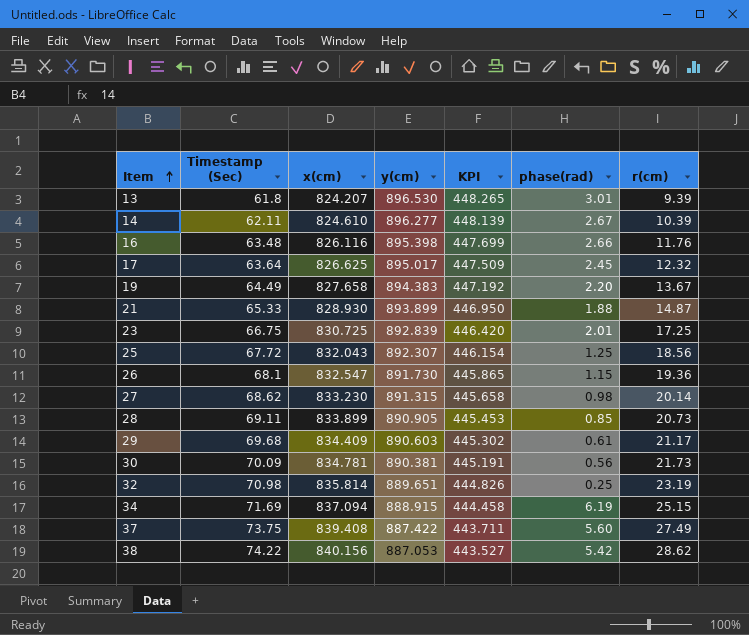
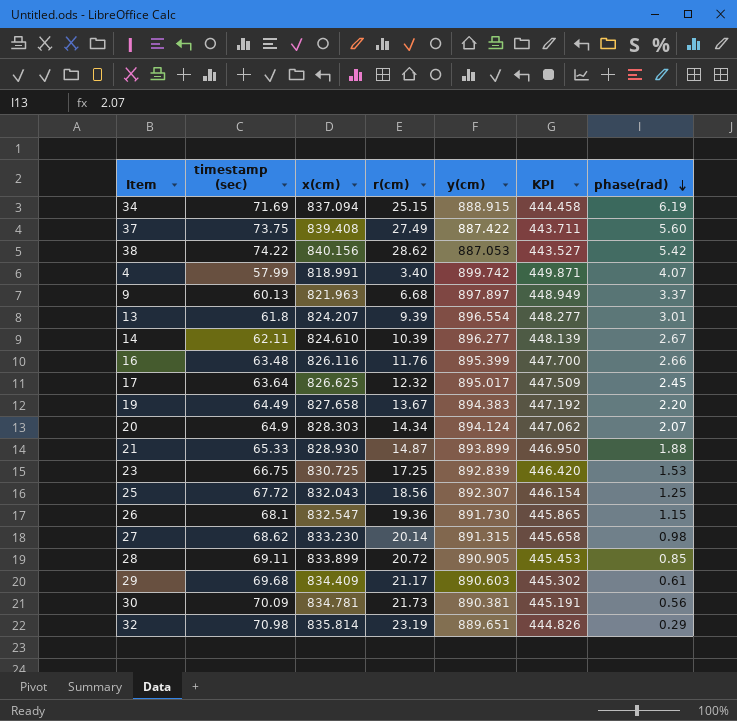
row order: Item ascending -> phase(rad) descending
column name: Timestamp (Sec) -> timestamp (sec)
column r(cm) | position: 7 -> 4
row 4: none -> 57.99 | 818.991 | 3.40 | 899.742 | 449.871 | 4.07
row 9: none -> 60.13 | 821.963 | 6.68 | 897.897 | 448.949 | 3.37
13 | y(cm): 896.530 -> 896.554
13 | KPI: 448.265 -> 448.277
16 | y(cm): 895.398 -> 895.399
16 | KPI: 447.699 -> 447.700
row 20: none -> 64.9 | 828.303 | 14.34 | 894.124 | 447.062 | 2.07
23 | phase(rad): 2.01 -> 1.53
28 | r(cm): 20.73 -> 20.72
32 | phase(rad): 0.25 -> 0.29

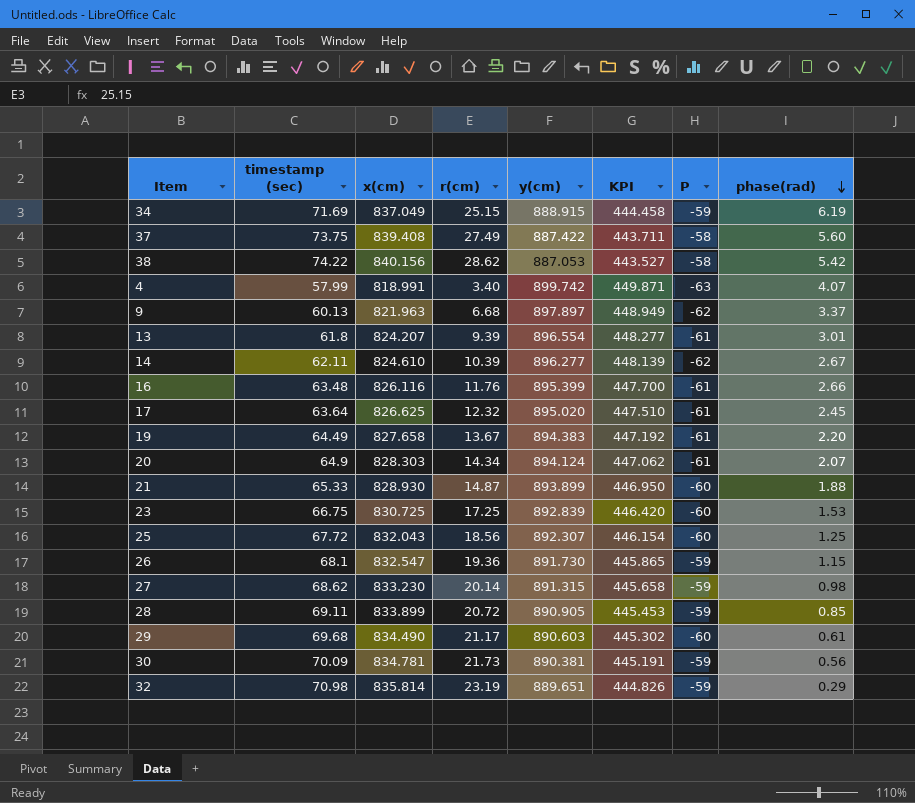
column P | position: none -> 7
34 | x(cm): 837.094 -> 837.049
17 | y(cm): 895.017 -> 895.020
17 | KPI: 447.509 -> 447.510
29 | x(cm): 834.409 -> 834.490

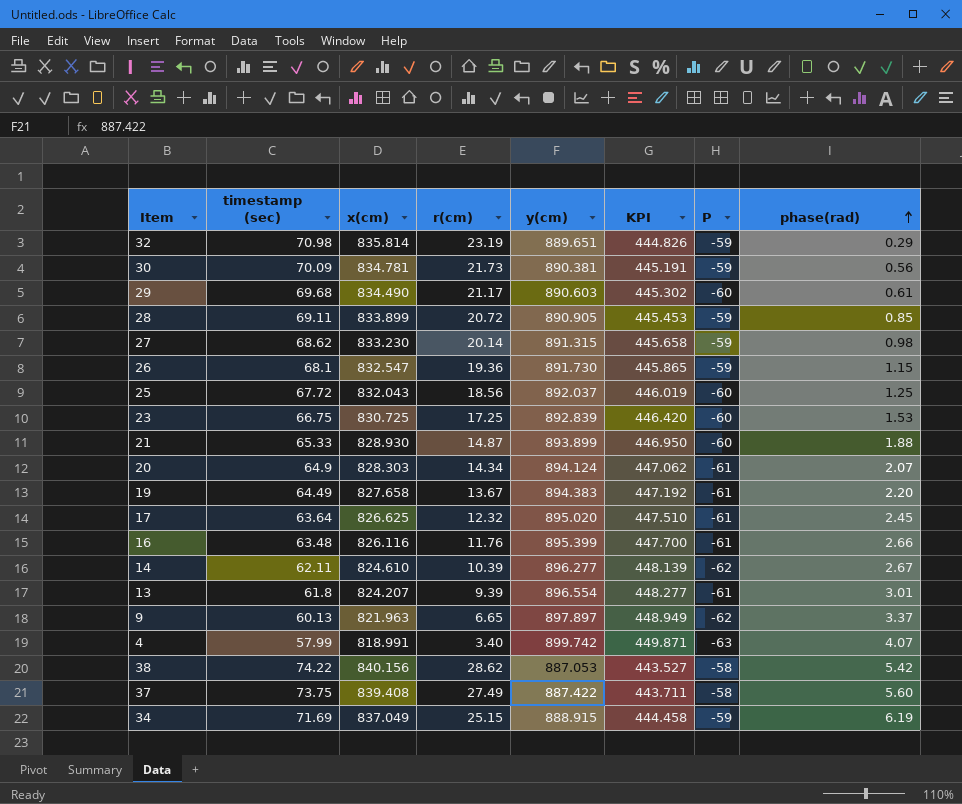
row order: phase(rad) descending -> phase(rad) ascending
25 | y(cm): 892.307 -> 892.037
25 | KPI: 446.154 -> 446.019
9 | r(cm): 6.68 -> 6.65

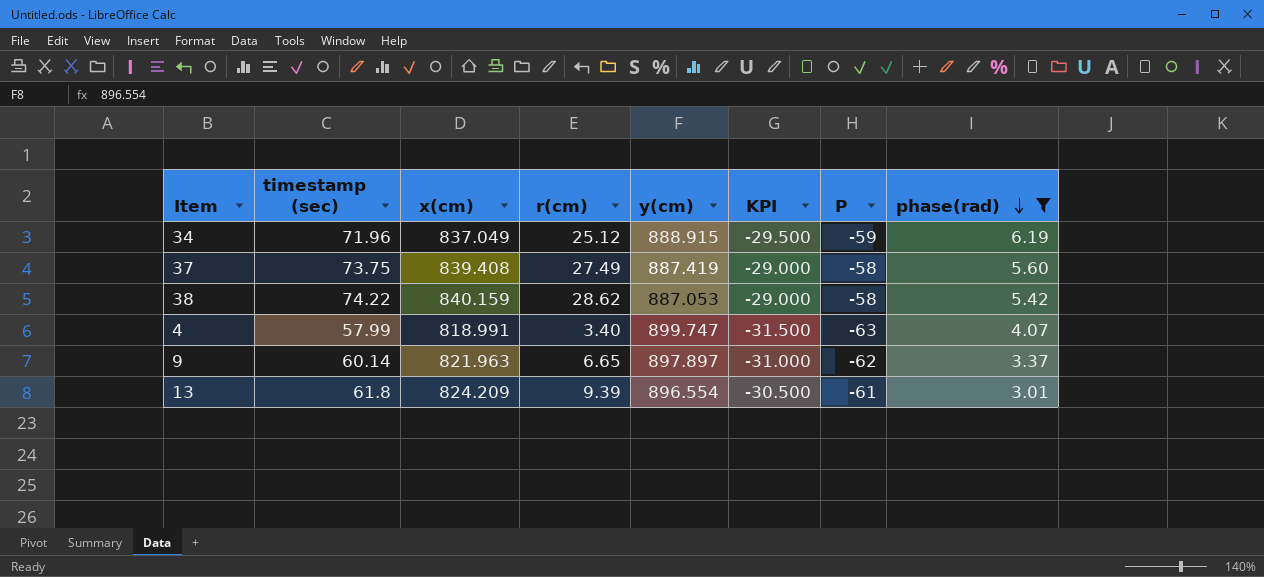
filter: none -> phase(rad) >= 3.01
row order: phase(rad) ascending -> phase(rad) descending
column KPI | formula: [y(cm)] * 0.5 -> [P] * 0.5
34 | timestamp (sec): 71.69 -> 71.96
34 | r(cm): 25.15 -> 25.12
37 | y(cm): 887.422 -> 887.419
38 | x(cm): 840.156 -> 840.159
4 | y(cm): 899.742 -> 899.747
9 | timestamp (sec): 60.13 -> 60.14
13 | x(cm): 824.207 -> 824.209

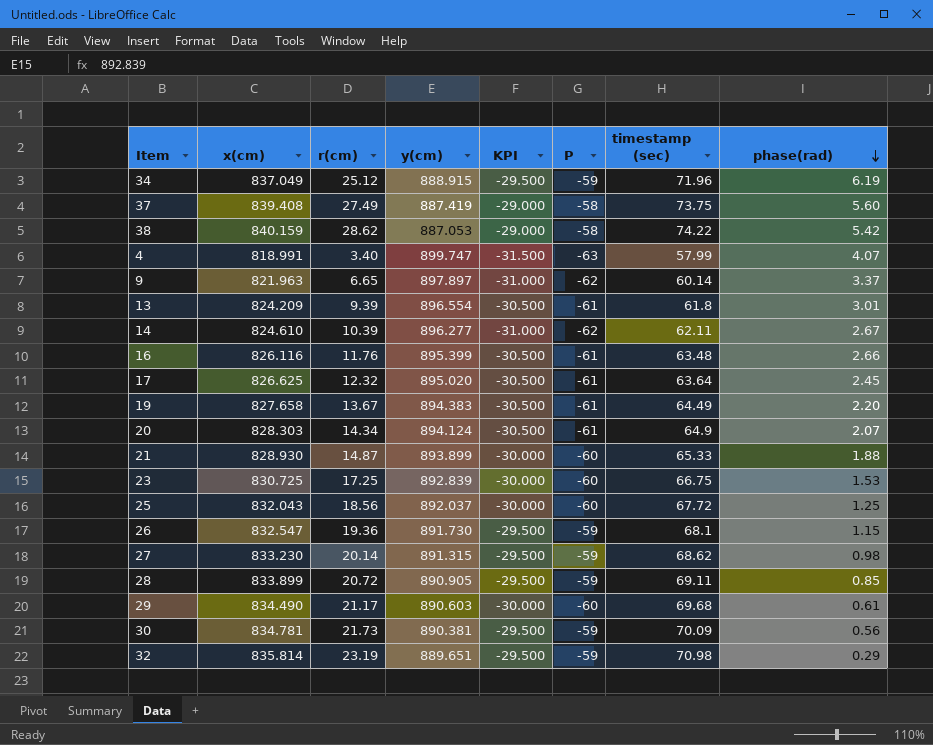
filter: phase(rad) >= 3.01 -> none
column timestamp (sec) | position: 2 -> 7

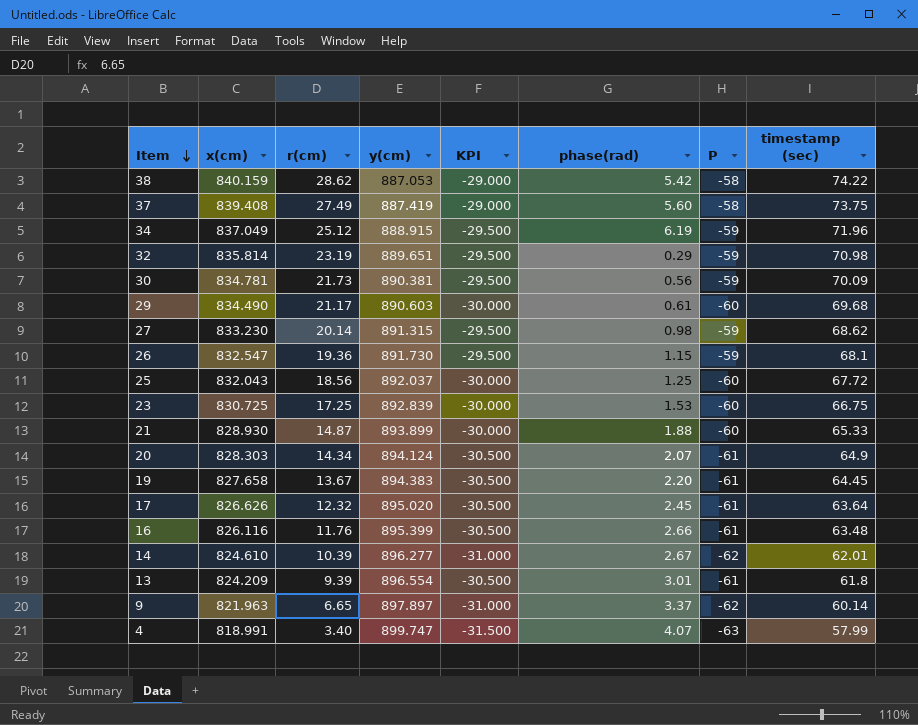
row order: phase(rad) descending -> Item descending
column phase(rad) | position: 8 -> 6
row 28: 833.899 | 20.72 | 890.905 | -29.500 | -59 | 69.11 | 0.85 -> none
19 | timestamp (sec): 64.49 -> 64.45
17 | x(cm): 826.625 -> 826.626
14 | timestamp (sec): 62.11 -> 62.01

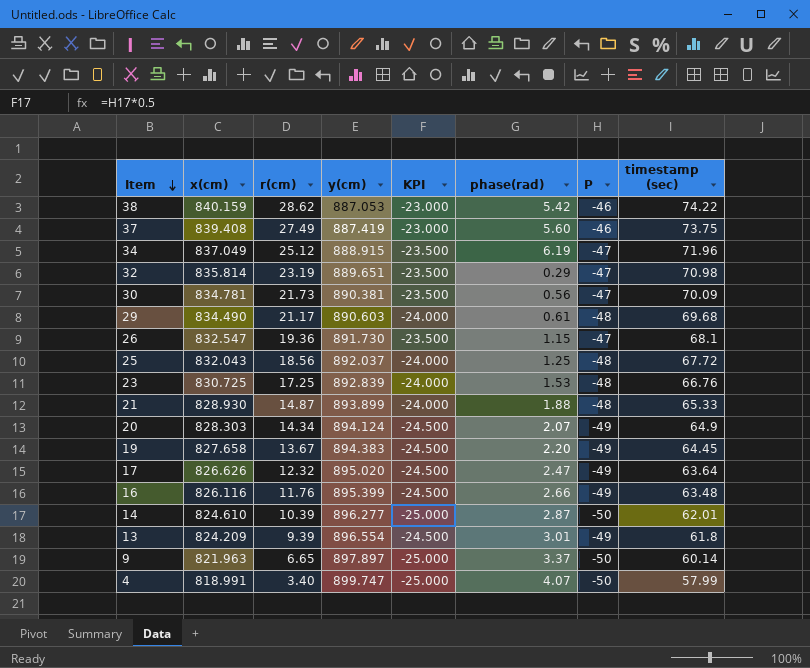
row 27: 833.230 | 20.14 | 891.315 | -29.500 | 0.98 | -59 | 68.62 -> none
38 | KPI: -29.000 -> -23.000
38 | P: -58 -> -46
37 | KPI: -29.000 -> -23.000
37 | P: -58 -> -46
34 | KPI: -29.500 -> -23.500
34 | P: -59 -> -47
32 | KPI: -29.500 -> -23.500
32 | P: -59 -> -47
30 | KPI: -29.500 -> -23.500
30 | P: -59 -> -47
29 | KPI: -30.000 -> -24.000
29 | P: -60 -> -48
26 | KPI: -29.500 -> -23.500
26 | P: -59 -> -47
25 | KPI: -30.000 -> -24.000
25 | P: -60 -> -48
23 | KPI: -30.000 -> -24.000
23 | P: -60 -> -48
23 | timestamp (sec): 66.75 -> 66.76
21 | KPI: -30.000 -> -24.000
21 | P: -60 -> -48
20 | KPI: -30.500 -> -24.500
20 | P: -61 -> -49
19 | KPI: -30.500 -> -24.500
19 | P: -61 -> -49
17 | KPI: -30.500 -> -24.500
17 | phase(rad): 2.45 -> 2.47
17 | P: -61 -> -49
16 | KPI: -30.500 -> -24.500
16 | P: -61 -> -49
14 | KPI: -31.000 -> -25.000
14 | phase(rad): 2.67 -> 2.87
14 | P: -62 -> -50
13 | KPI: -30.500 -> -24.500
13 | P: -61 -> -49
9 | KPI: -31.000 -> -25.000
9 | P: -62 -> -50
4 | KPI: -31.500 -> -25.000
4 | P: -63 -> -50

